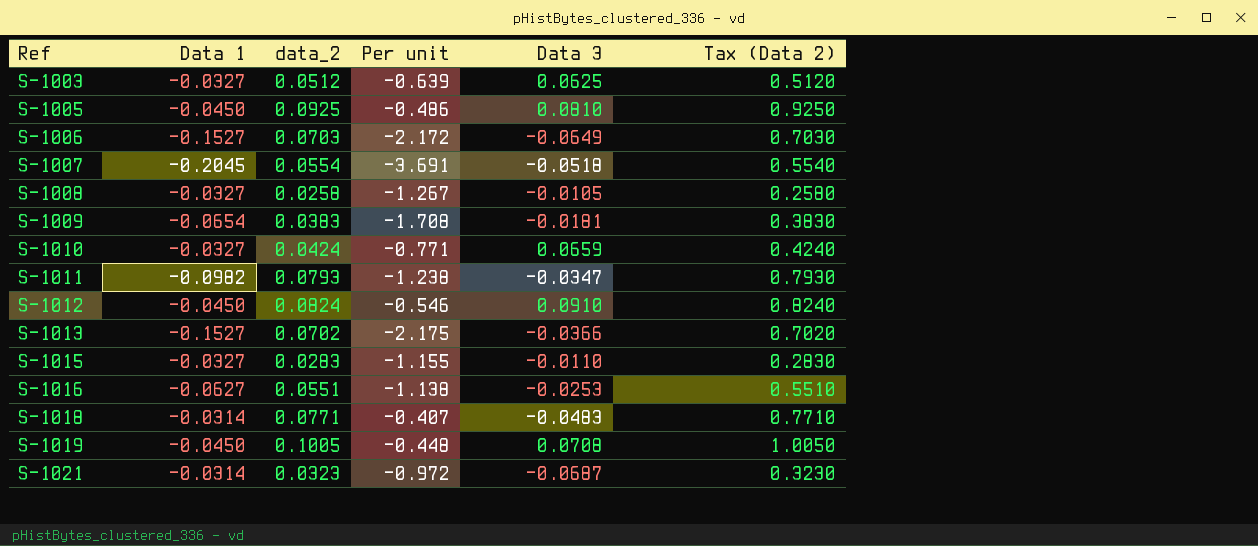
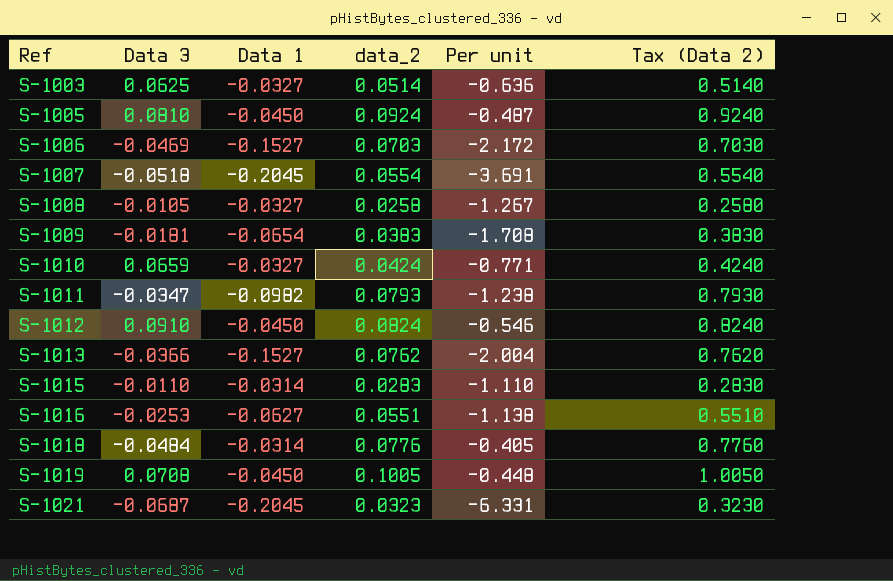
column Data 3 | position: 5 -> 2
S-1003 | data_2: 0.0512 -> 0.0514
S-1003 | Per unit: -0.639 -> -0.636
S-1003 | Tax (Data 2): 0.5120 -> 0.5140
S-1005 | data_2: 0.0925 -> 0.0924
S-1005 | Per unit: -0.486 -> -0.487
S-1005 | Tax (Data 2): 0.9250 -> 0.9240
S-1006 | Data 3: -0.0649 -> -0.0469
S-1013 | data_2: 0.0702 -> 0.0762
S-1013 | Per unit: -2.175 -> -2.004
S-1013 | Tax (Data 2): 0.7020 -> 0.7620
S-1015 | Data 1: -0.0327 -> -0.0314
S-1015 | Per unit: -1.155 -> -1.110
S-1018 | Data 3: -0.0483 -> -0.0484
S-1018 | data_2: 0.0771 -> 0.0776
S-1018 | Per unit: -0.407 -> -0.405
S-1018 | Tax (Data 2): 0.7710 -> 0.7760
S-1021 | Data 1: -0.0314 -> -0.2045
S-1021 | Per unit: -0.972 -> -6.331

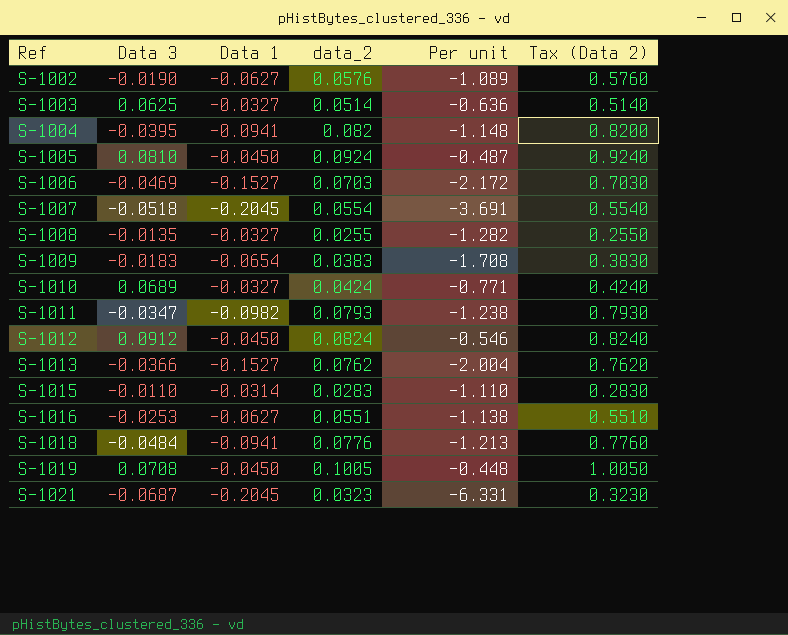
row S-1002: none -> -0.0190 | -0.0627 | 0.0576 | -1.089 | 0.5760
row S-1004: none -> -0.0395 | -0.0941 | 0.082 | -1.148 | 0.8200
S-1008 | Data 3: -0.0105 -> -0.0135
S-1008 | data_2: 0.0258 -> 0.0255
S-1008 | Per unit: -1.267 -> -1.282
S-1008 | Tax (Data 2): 0.2580 -> 0.2550
S-1009 | Data 3: -0.0181 -> -0.0183
S-1010 | Data 3: 0.0659 -> 0.0689
S-1012 | Data 3: 0.0910 -> 0.0912
S-1018 | Data 1: -0.0314 -> -0.0941
S-1018 | Per unit: -0.405 -> -1.213

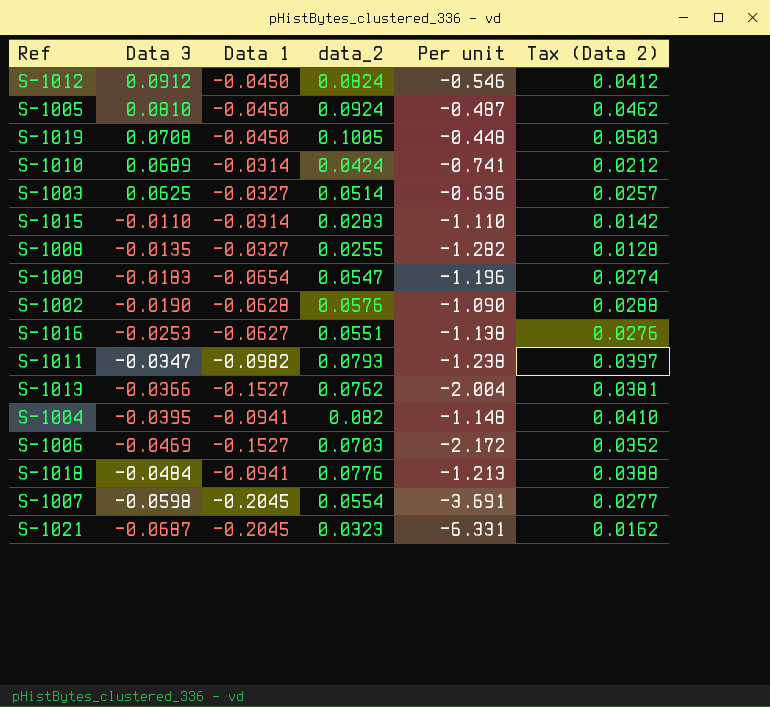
row order: Ref ascending -> Data 3 descending
column Tax (Data 2) | formula: [data_2] * 10 -> [data_2] * 0.5
S-1010 | Data 1: -0.0327 -> -0.0314
S-1010 | Per unit: -0.771 -> -0.741
S-1009 | data_2: 0.0383 -> 0.0547
S-1009 | Per unit: -1.708 -> -1.196
S-1002 | Data 1: -0.0627 -> -0.0628
S-1002 | Per unit: -1.089 -> -1.090
S-1007 | Data 3: -0.0518 -> -0.0598

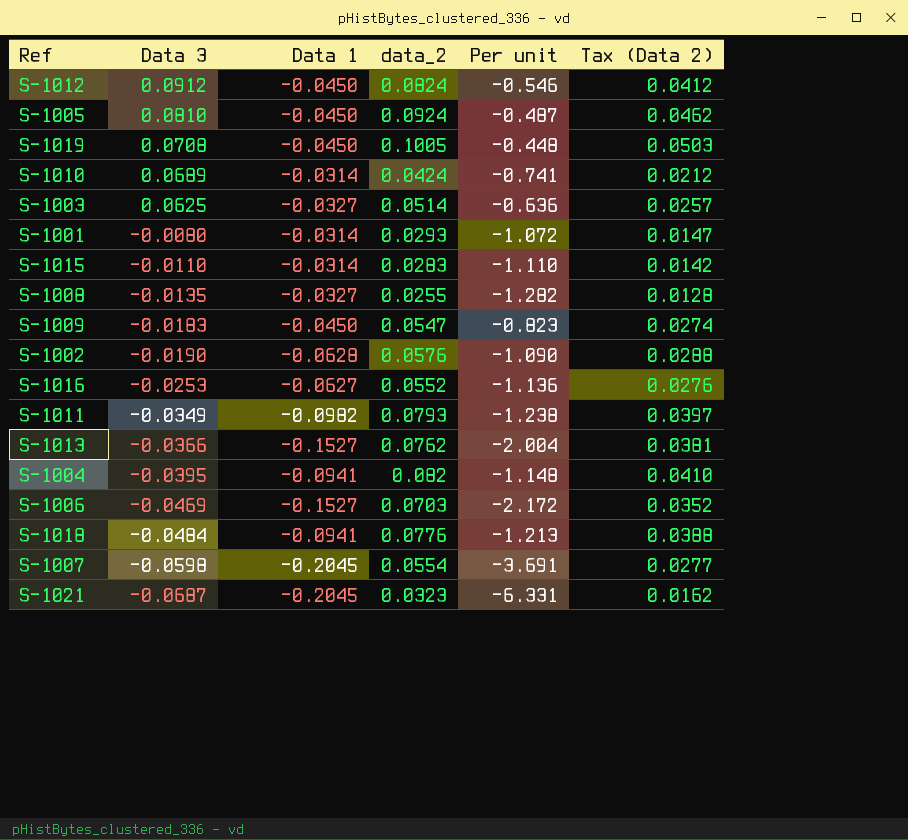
row S-1001: none -> -0.0080 | -0.0314 | 0.0293 | -1.072 | 0.0147
S-1009 | Data 1: -0.0654 -> -0.0450
S-1009 | Per unit: -1.196 -> -0.823
S-1016 | data_2: 0.0551 -> 0.0552
S-1016 | Per unit: -1.138 -> -1.136
S-1011 | Data 3: -0.0347 -> -0.0349

